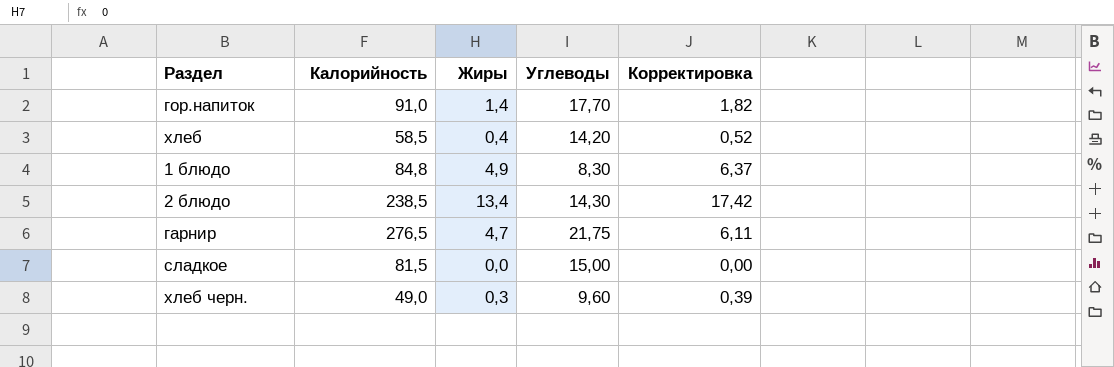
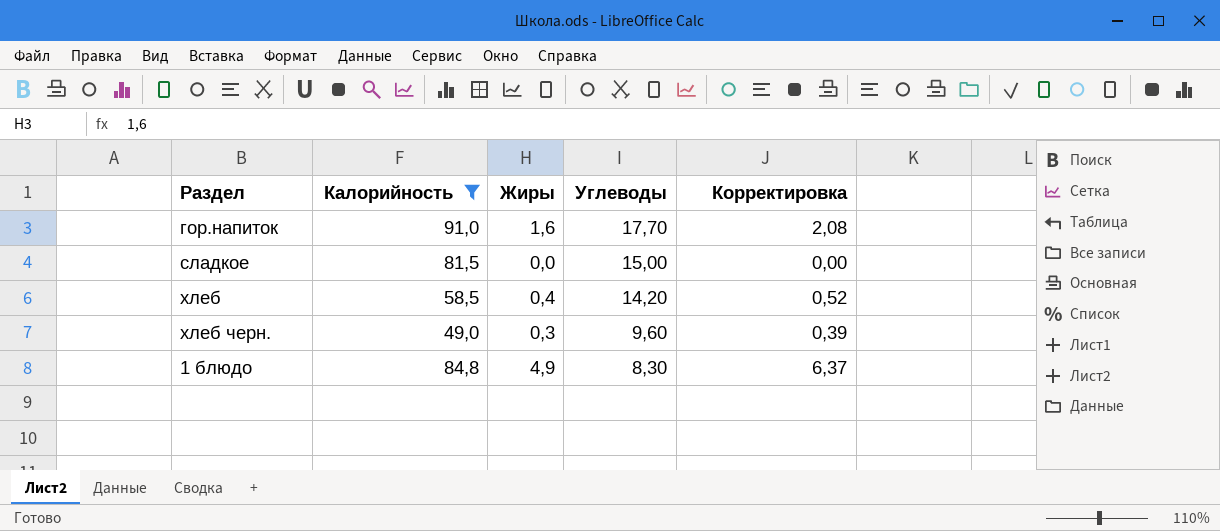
filter: none -> Калорийность <= 91,0
row order: none -> Углеводы descending
гор.напиток | Жиры: 1,4 -> 1,6
гор.напиток | Корректировка: 1,82 -> 2,08

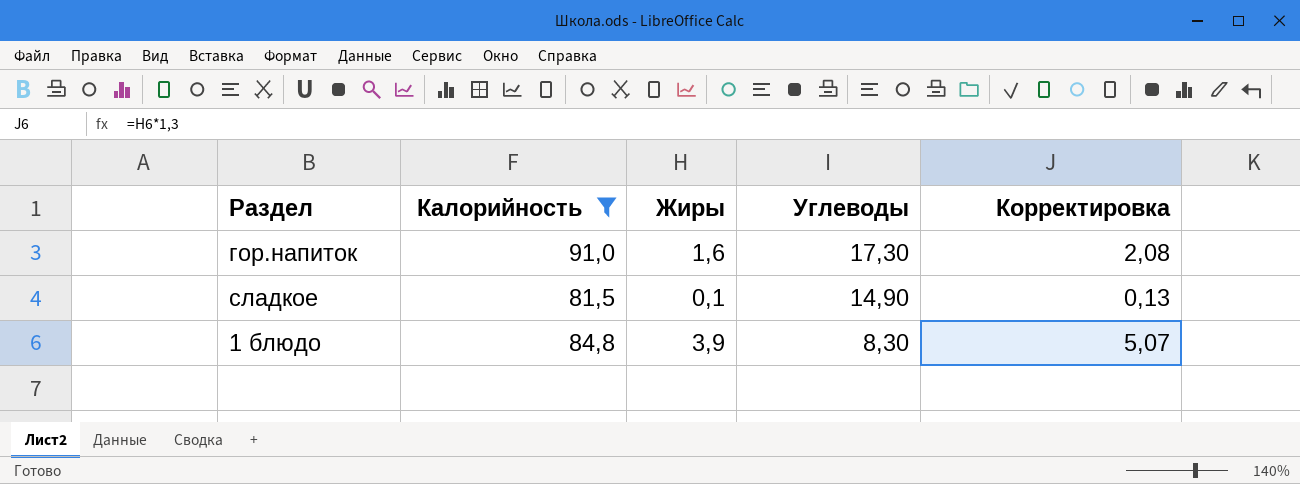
row хлеб: 58,5 | 0,4 | 14,20 | 0,52 -> none
row хлеб черн.: 49,0 | 0,3 | 9,60 | 0,39 -> none
гор.напиток | Углеводы: 17,70 -> 17,30
сладкое | Жиры: 0,0 -> 0,1
сладкое | Углеводы: 15,00 -> 14,90
сладкое | Корректировка: 0,00 -> 0,13
1 блюдо | Жиры: 4,9 -> 3,9
1 блюдо | Корректировка: 6,37 -> 5,07

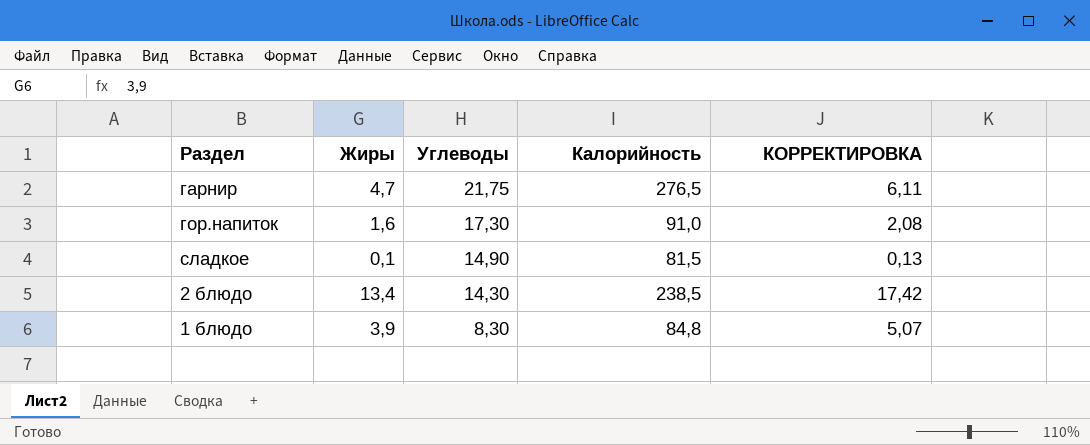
filter: Калорийность <= 91,0 -> none
column Калорийность | position: 2 -> 4
column name: Корректировка -> КОРРЕКТИРОВКА

